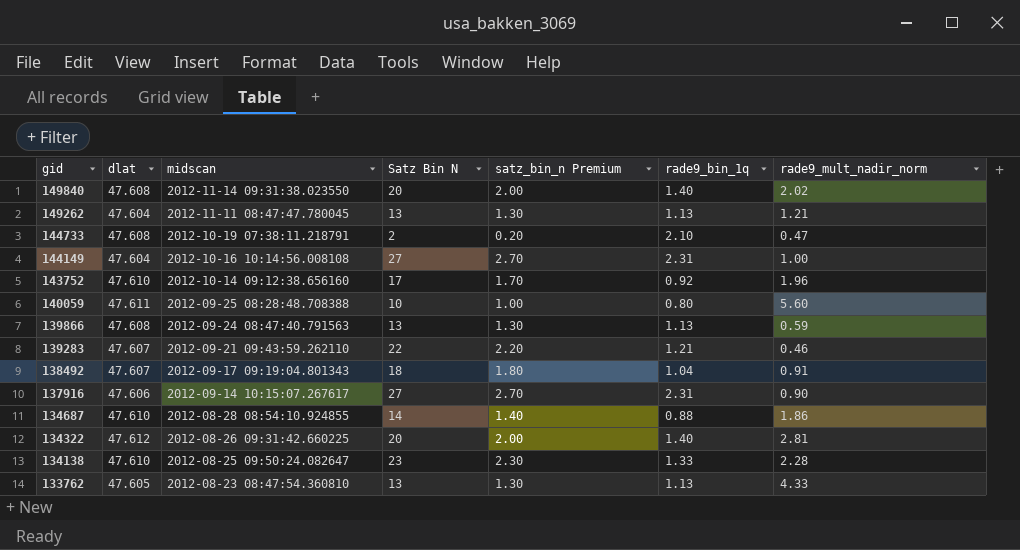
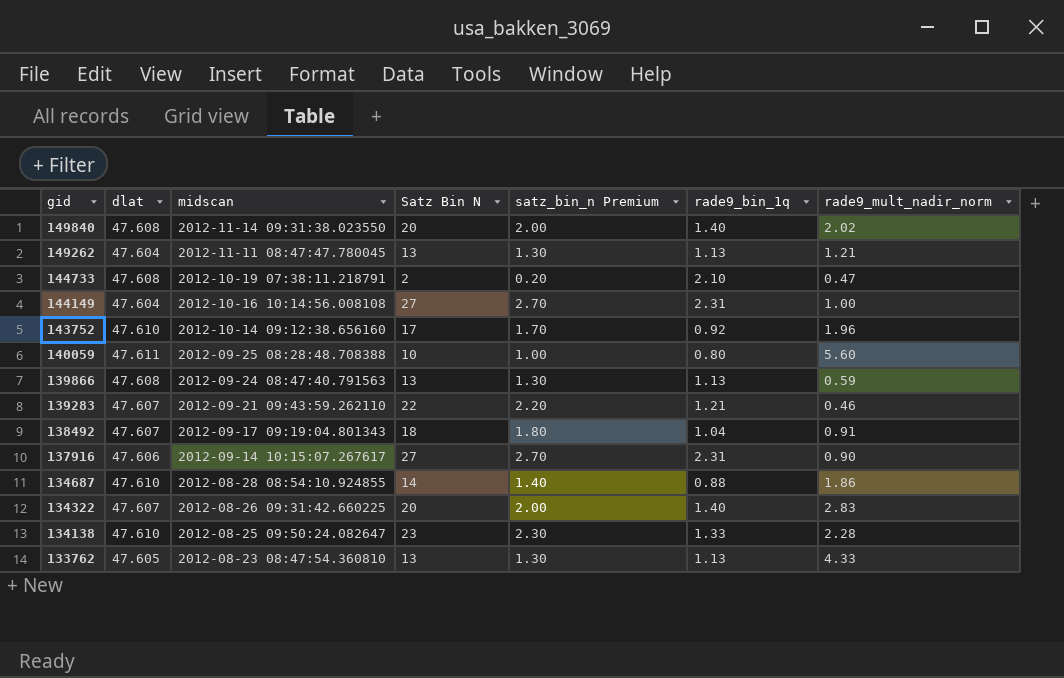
134322 | dlat: 47.612 -> 47.607
134322 | rade9_mult_nadir_norm: 2.81 -> 2.83

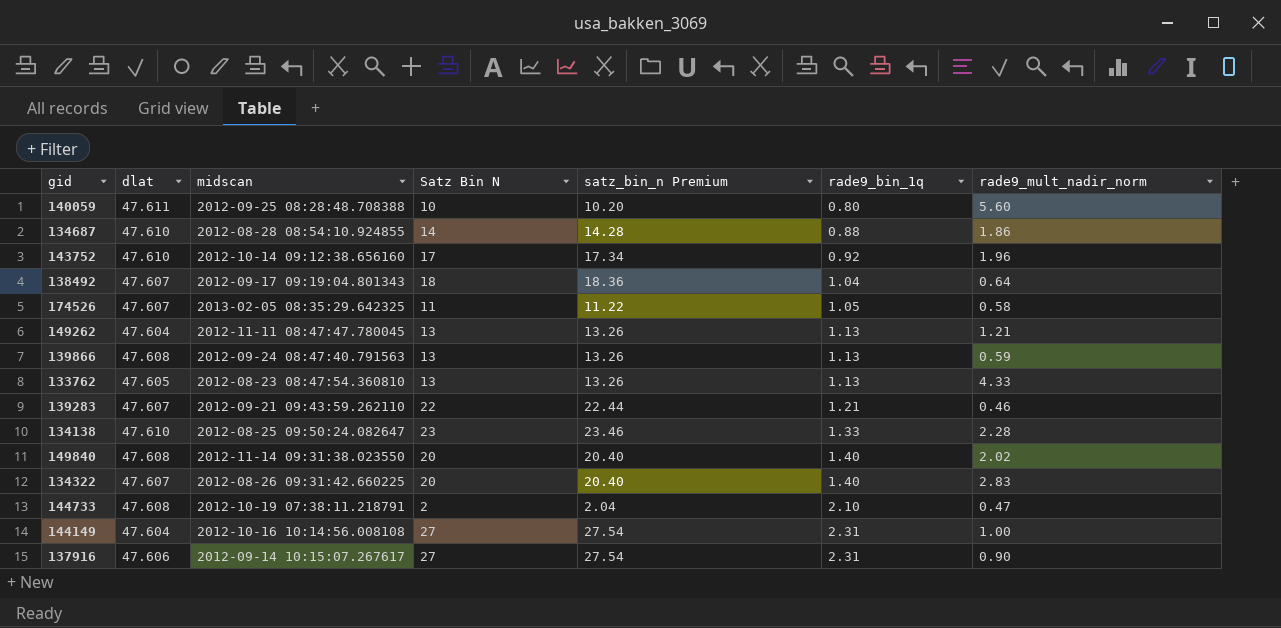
row order: gid descending -> rade9_bin_1q ascending
column satz_bin_n Premium | formula: [Satz Bin N] * 0.1 -> [Satz Bin N] * 1.02
138492 | rade9_mult_nadir_norm: 0.91 -> 0.64
row 174526: none -> 47.607 | 2013-02-05 08:35:29.642325 | 11 | 11.22 | 1.05 | 0.58

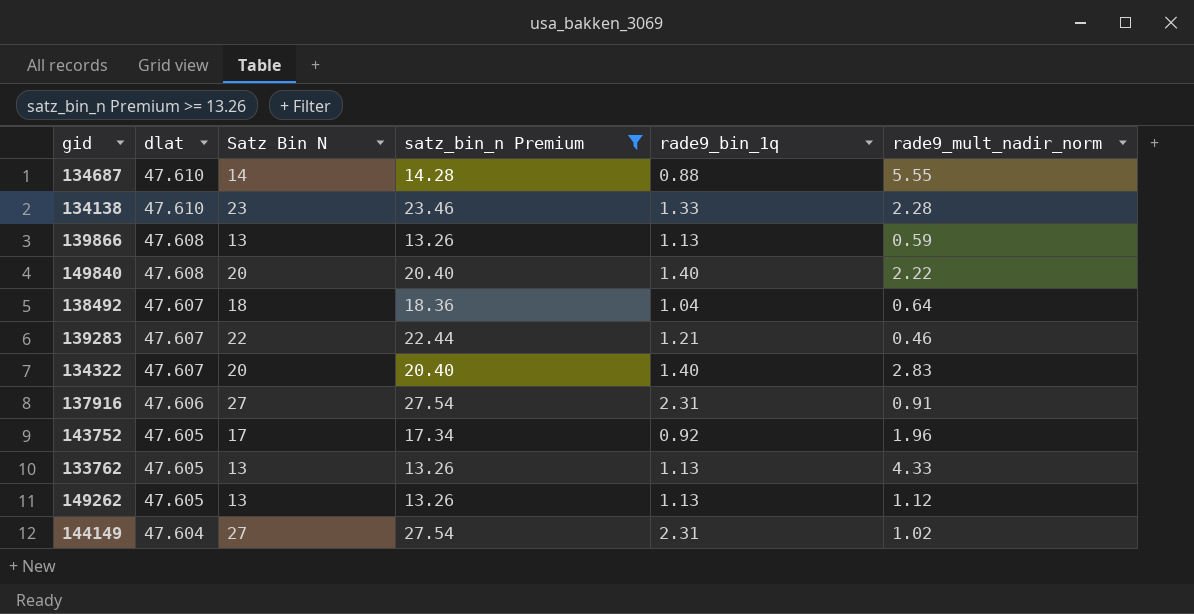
filter: none -> satz_bin_n Premium >= 13.26
row order: rade9_bin_1q ascending -> dlat descending
column midscan | position: 3 -> none
134687 | rade9_mult_nadir_norm: 1.86 -> 5.55
149840 | rade9_mult_nadir_norm: 2.02 -> 2.22
137916 | rade9_mult_nadir_norm: 0.90 -> 0.91
143752 | dlat: 47.610 -> 47.605
149262 | dlat: 47.604 -> 47.605
149262 | rade9_mult_nadir_norm: 1.21 -> 1.12
144149 | rade9_mult_nadir_norm: 1.00 -> 1.02

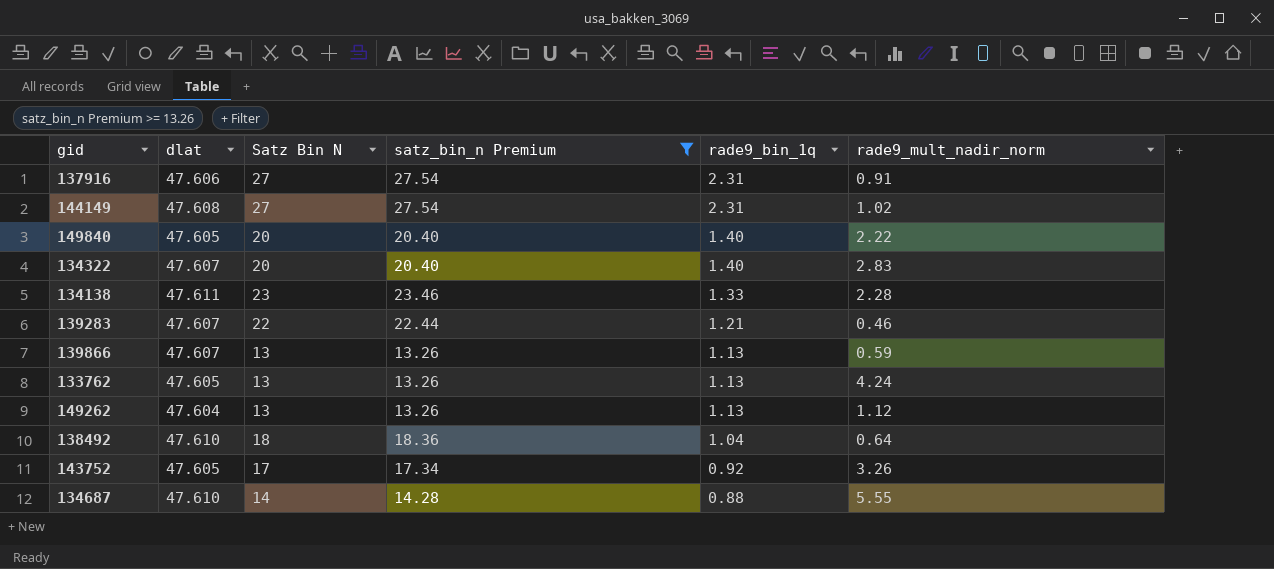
row order: dlat descending -> rade9_bin_1q descending
144149 | dlat: 47.604 -> 47.608
149840 | dlat: 47.608 -> 47.605
134138 | dlat: 47.610 -> 47.611
139866 | dlat: 47.608 -> 47.607
133762 | rade9_mult_nadir_norm: 4.33 -> 4.24
149262 | dlat: 47.605 -> 47.604
138492 | dlat: 47.607 -> 47.610
143752 | rade9_mult_nadir_norm: 1.96 -> 3.26

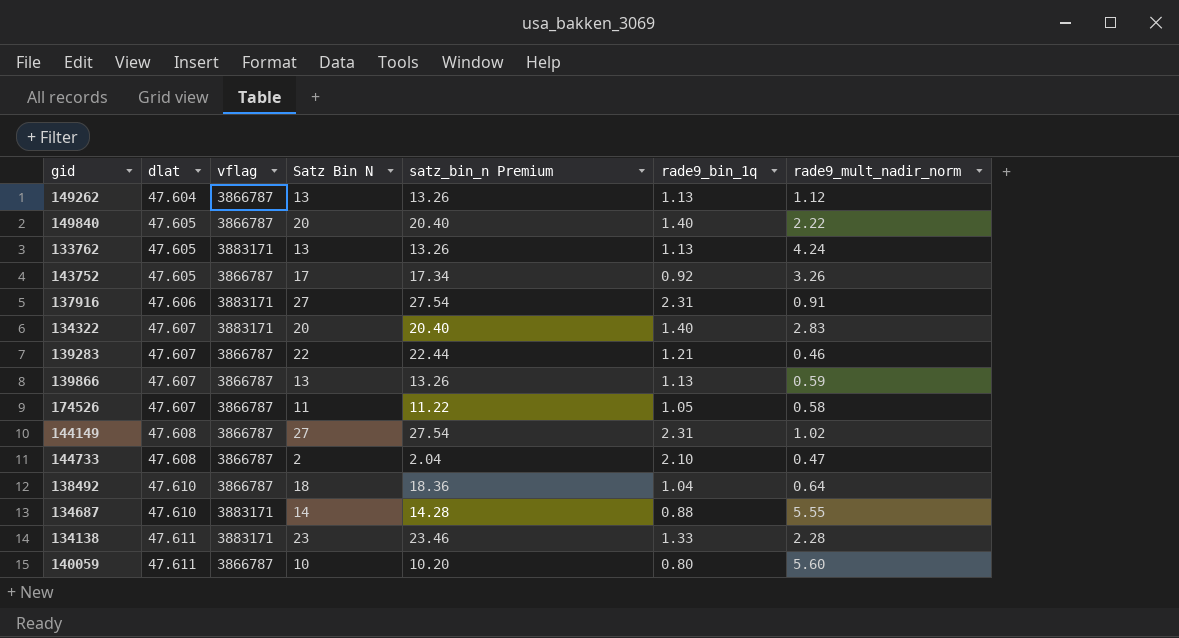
filter: satz_bin_n Premium >= 13.26 -> none
row order: rade9_bin_1q descending -> dlat ascending
column vflag | position: none -> 3

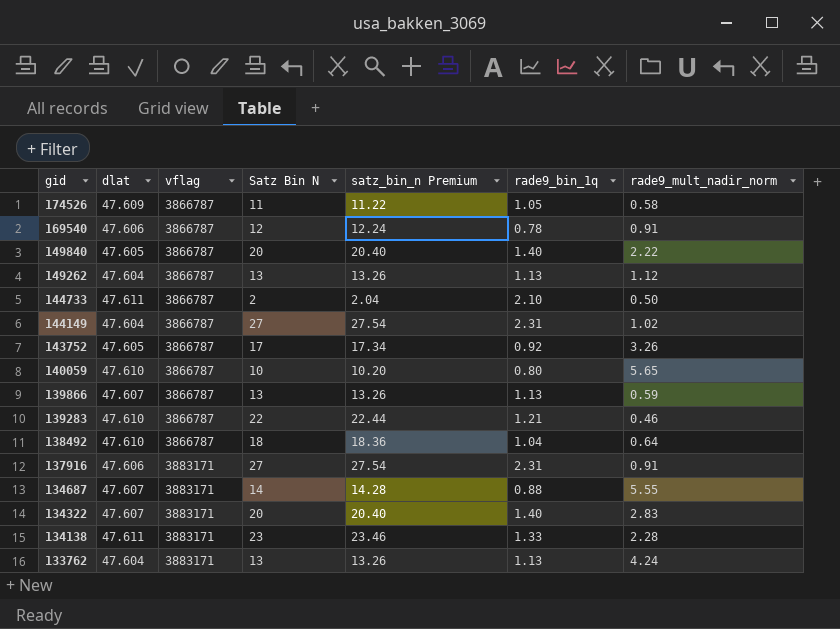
row order: dlat ascending -> gid descending
174526 | dlat: 47.607 -> 47.609
row 169540: none -> 47.606 | 3866787 | 12 | 12.24 | 0.78 | 0.91
144733 | dlat: 47.608 -> 47.611
144733 | rade9_mult_nadir_norm: 0.47 -> 0.50
144149 | dlat: 47.608 -> 47.604
140059 | dlat: 47.611 -> 47.610
140059 | rade9_mult_nadir_norm: 5.60 -> 5.65
139283 | dlat: 47.607 -> 47.610
134687 | dlat: 47.610 -> 47.607
133762 | dlat: 47.605 -> 47.604

